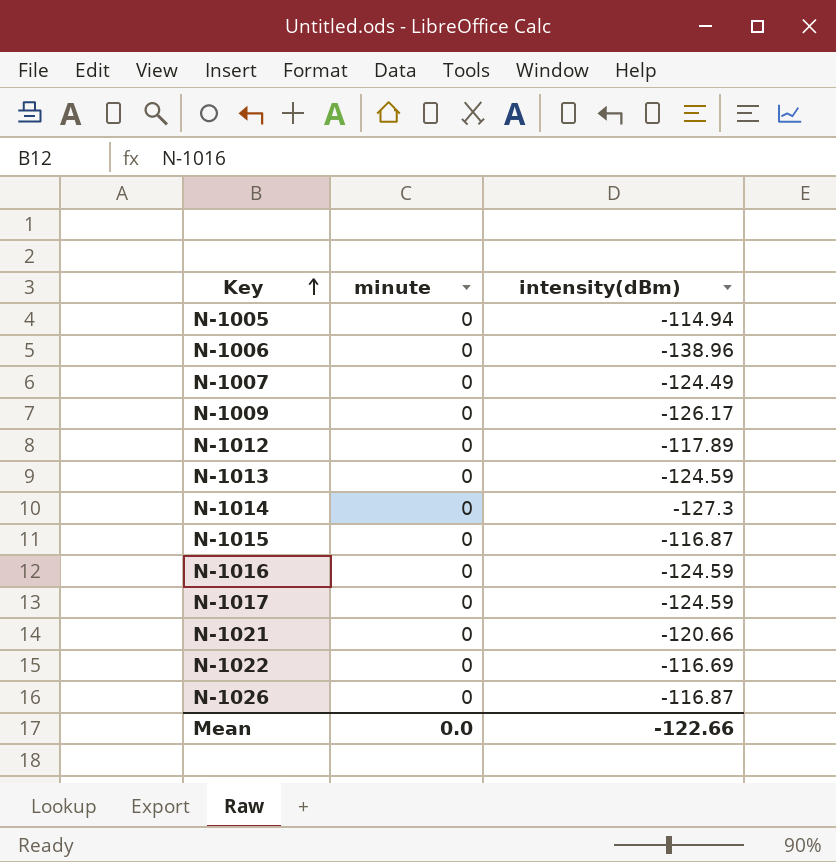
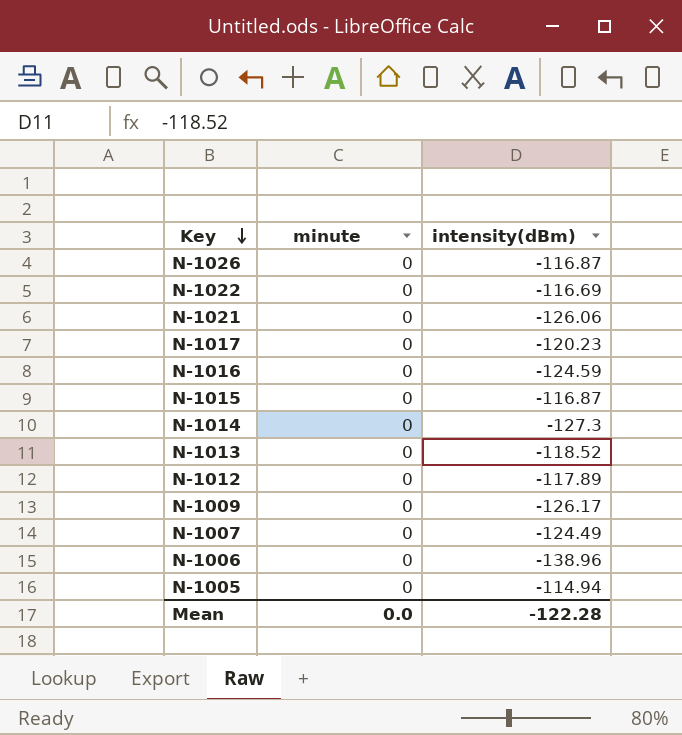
row order: Key ascending -> Key descending
N-1021 | intensity(dBm): -120.66 -> -126.06
N-1017 | intensity(dBm): -124.59 -> -120.23
N-1013 | intensity(dBm): -124.59 -> -118.52
Mean | intensity(dBm): -122.66 -> -122.28

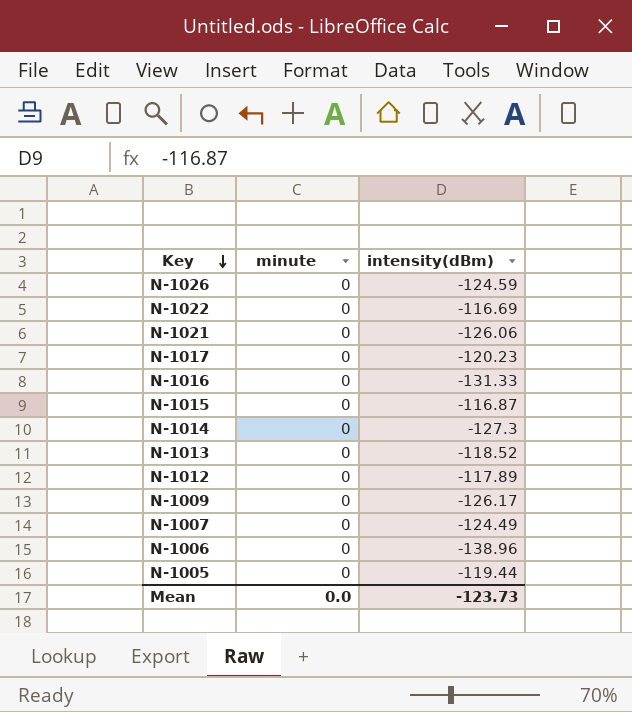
N-1026 | intensity(dBm): -116.87 -> -124.59
N-1016 | intensity(dBm): -124.59 -> -131.33
N-1005 | intensity(dBm): -114.94 -> -119.44
Mean | intensity(dBm): -122.28 -> -123.73

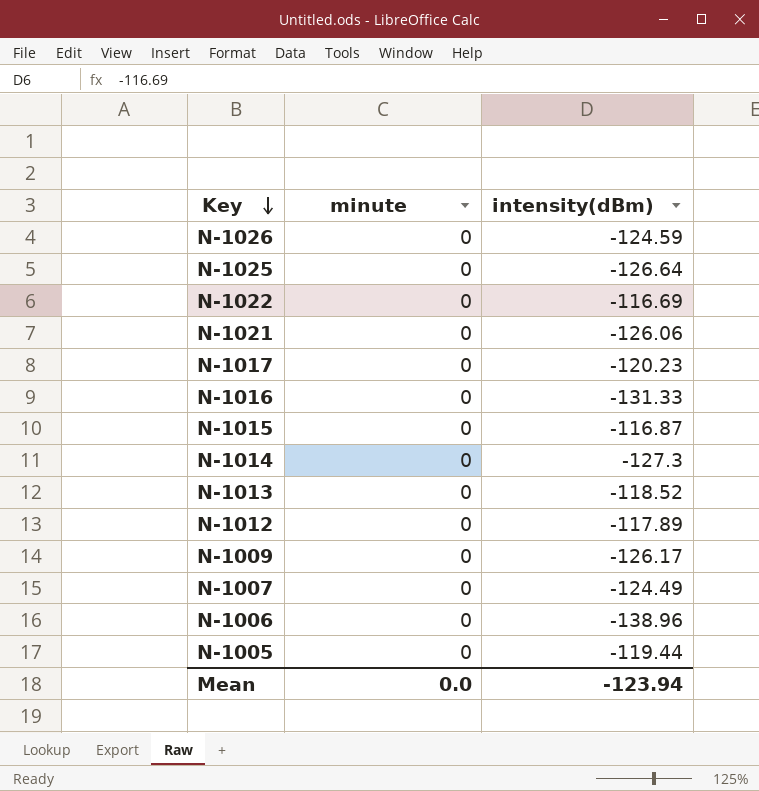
row N-1025: none -> 0 | -126.64
Mean | intensity(dBm): -123.73 -> -123.94

